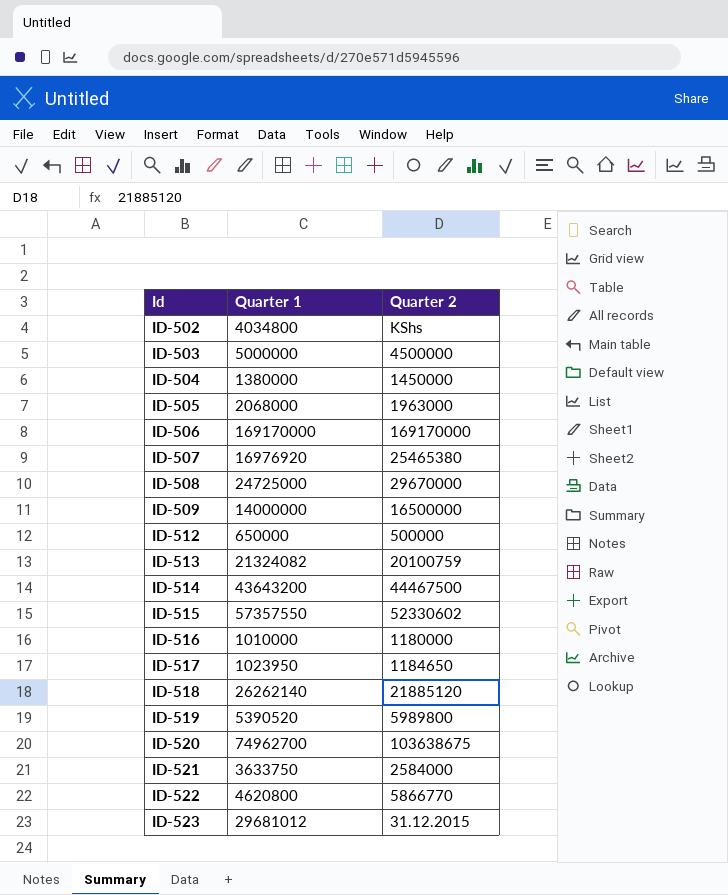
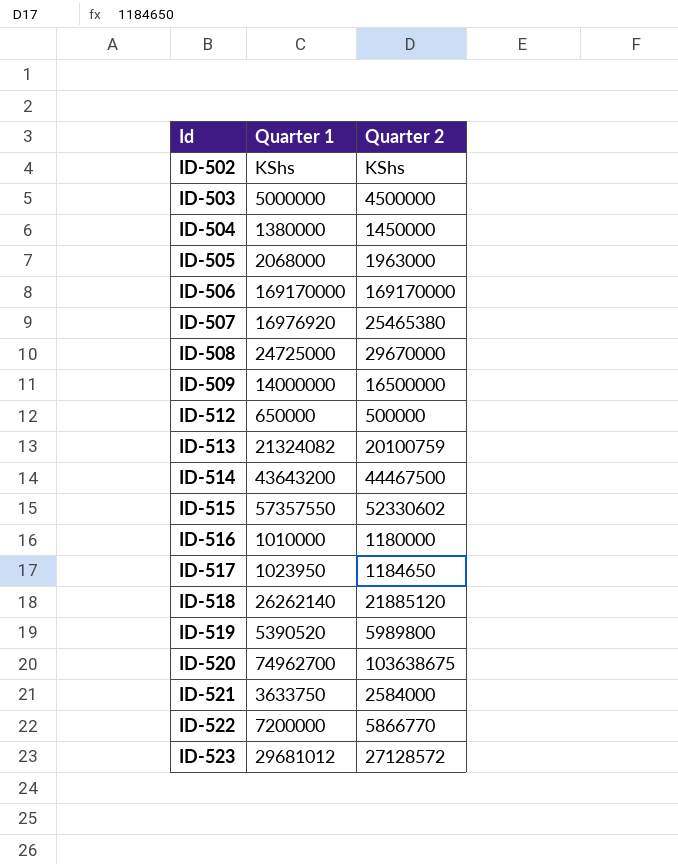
ID-502 | Quarter 1: 4034800 -> KShs
ID-522 | Quarter 1: 4620800 -> 7200000
ID-523 | Quarter 2: 31.12.2015 -> 27128572

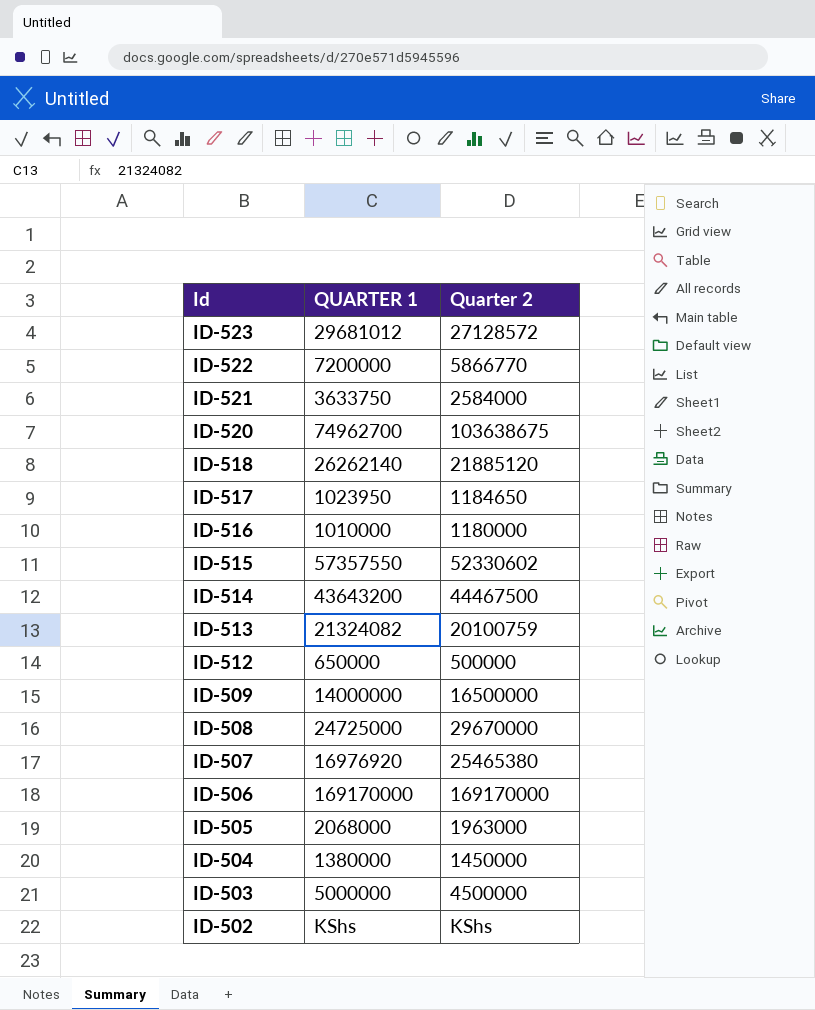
row order: Id ascending -> Id descending
column name: Quarter 1 -> QUARTER 1
row ID-519: 5390520 | 5989800 -> none

